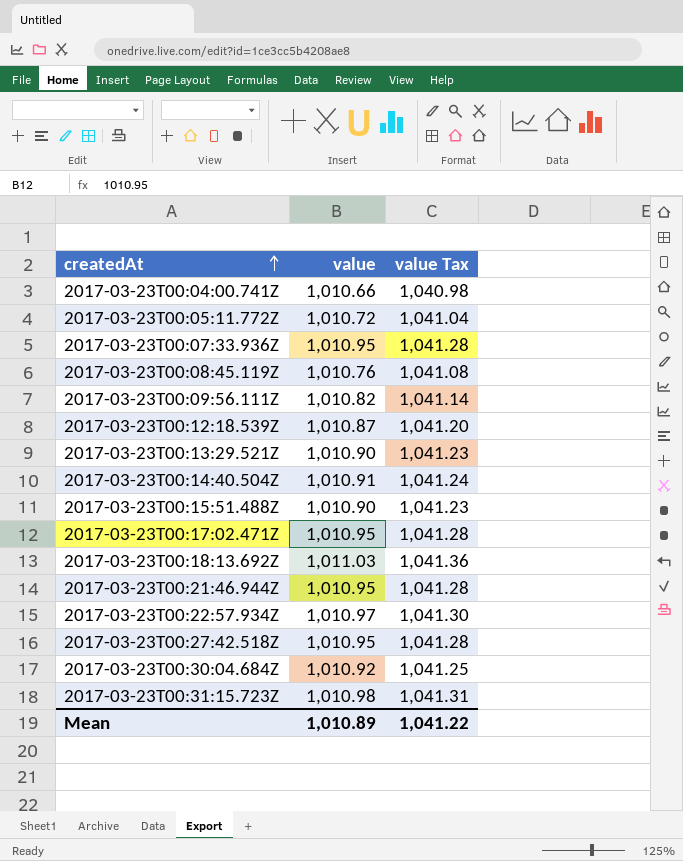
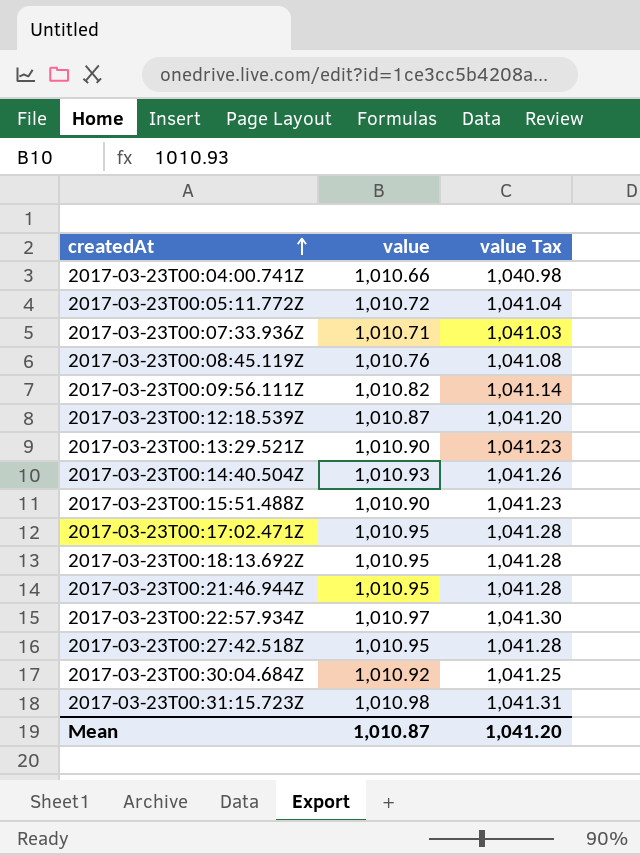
2017-03-23T00:07:33.936Z | value: 1,010.95 -> 1,010.71
2017-03-23T00:07:33.936Z | value Tax: 1,041.28 -> 1,041.03
2017-03-23T00:14:40.504Z | value: 1,010.91 -> 1,010.93
2017-03-23T00:14:40.504Z | value Tax: 1,041.24 -> 1,041.26
2017-03-23T00:18:13.692Z | value: 1,011.03 -> 1,010.95
2017-03-23T00:18:13.692Z | value Tax: 1,041.36 -> 1,041.28
Mean | value: 1,010.89 -> 1,010.87
Mean | value Tax: 1,041.22 -> 1,041.20

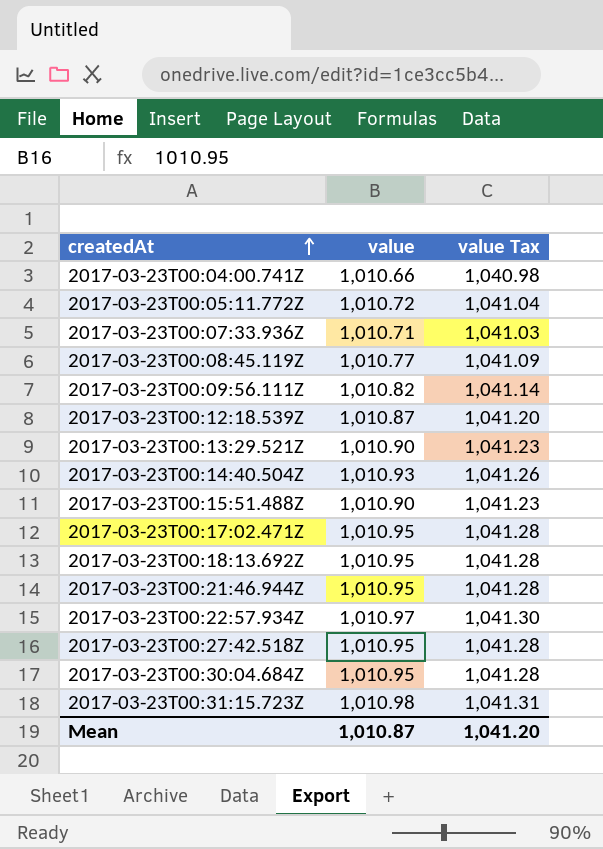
2017-03-23T00:08:45.119Z | value: 1,010.76 -> 1,010.77
2017-03-23T00:08:45.119Z | value Tax: 1,041.08 -> 1,041.09
2017-03-23T00:30:04.684Z | value: 1,010.92 -> 1,010.95
2017-03-23T00:30:04.684Z | value Tax: 1,041.25 -> 1,041.28

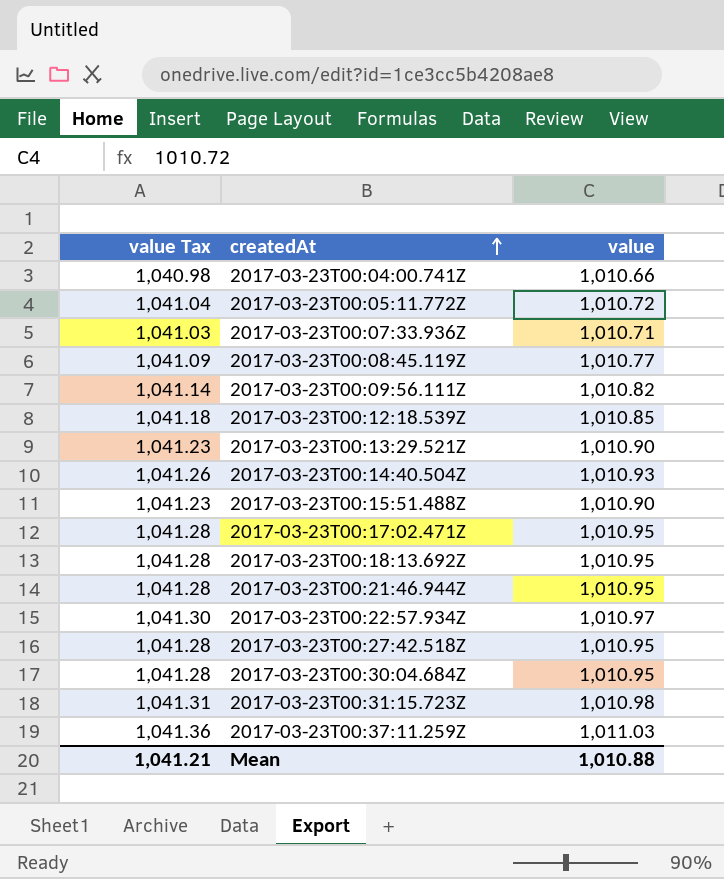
column value Tax | position: 3 -> 1
2017-03-23T00:12:18.539Z | value Tax: 1,041.20 -> 1,041.18
2017-03-23T00:12:18.539Z | value: 1,010.87 -> 1,010.85
row 2017-03-23T00:37:11.259Z: none -> 1,041.36 | 1,011.03
Mean | value Tax: 1,041.20 -> 1,041.21
Mean | value: 1,010.87 -> 1,010.88

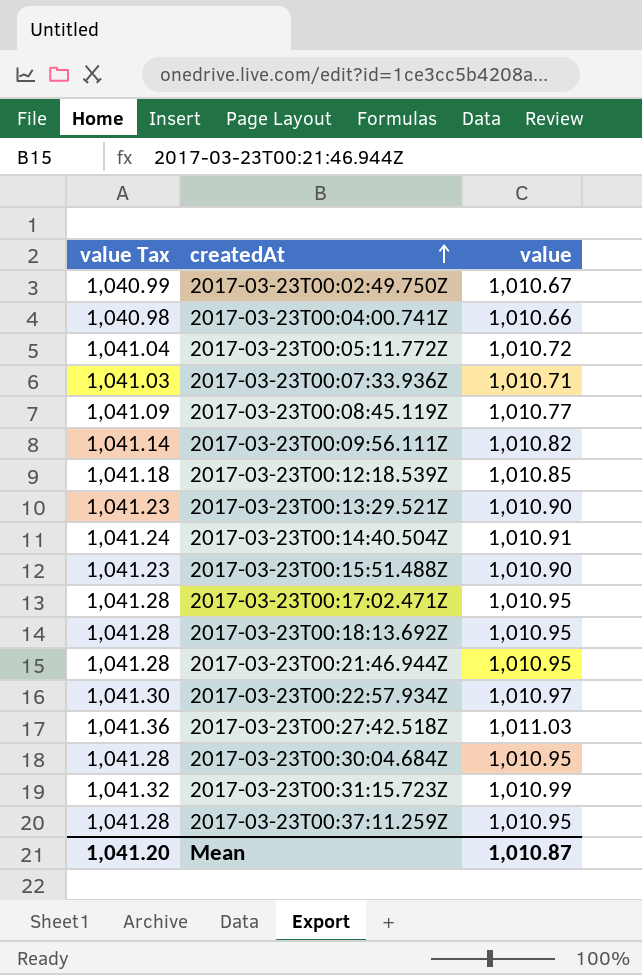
row 2017-03-23T00:02:49.750Z: none -> 1,040.99 | 1,010.67
2017-03-23T00:14:40.504Z | value Tax: 1,041.26 -> 1,041.24
2017-03-23T00:14:40.504Z | value: 1,010.93 -> 1,010.91
2017-03-23T00:27:42.518Z | value Tax: 1,041.28 -> 1,041.36
2017-03-23T00:27:42.518Z | value: 1,010.95 -> 1,011.03
2017-03-23T00:31:15.723Z | value Tax: 1,041.31 -> 1,041.32
2017-03-23T00:31:15.723Z | value: 1,010.98 -> 1,010.99
2017-03-23T00:37:11.259Z | value Tax: 1,041.36 -> 1,041.28
2017-03-23T00:37:11.259Z | value: 1,011.03 -> 1,010.95
Mean | value Tax: 1,041.21 -> 1,041.20
Mean | value: 1,010.88 -> 1,010.87

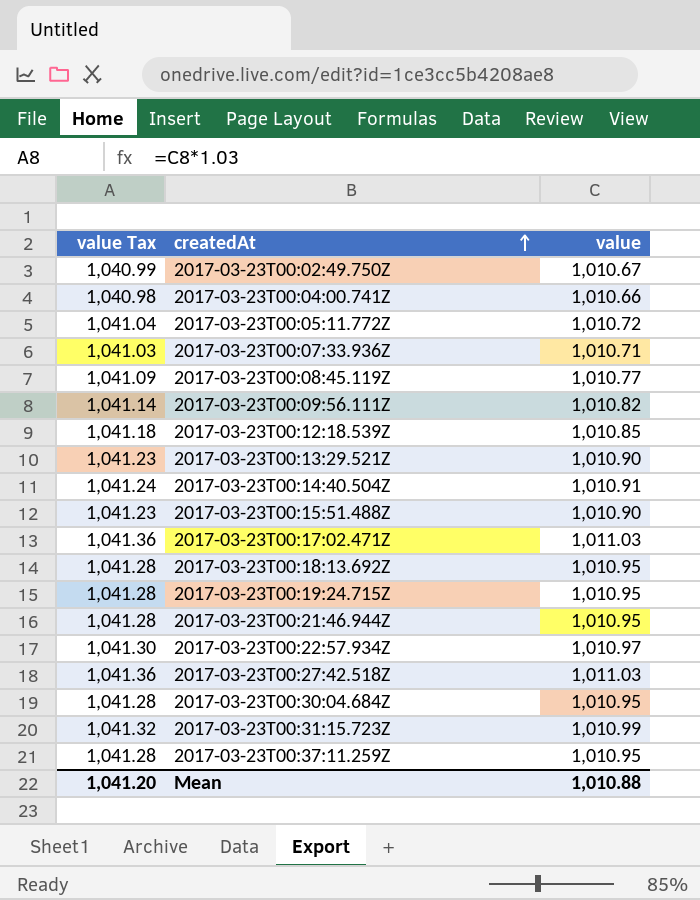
2017-03-23T00:17:02.471Z | value Tax: 1,041.28 -> 1,041.36
2017-03-23T00:17:02.471Z | value: 1,010.95 -> 1,011.03
row 2017-03-23T00:19:24.715Z: none -> 1,041.28 | 1,010.95
Mean | value: 1,010.87 -> 1,010.88

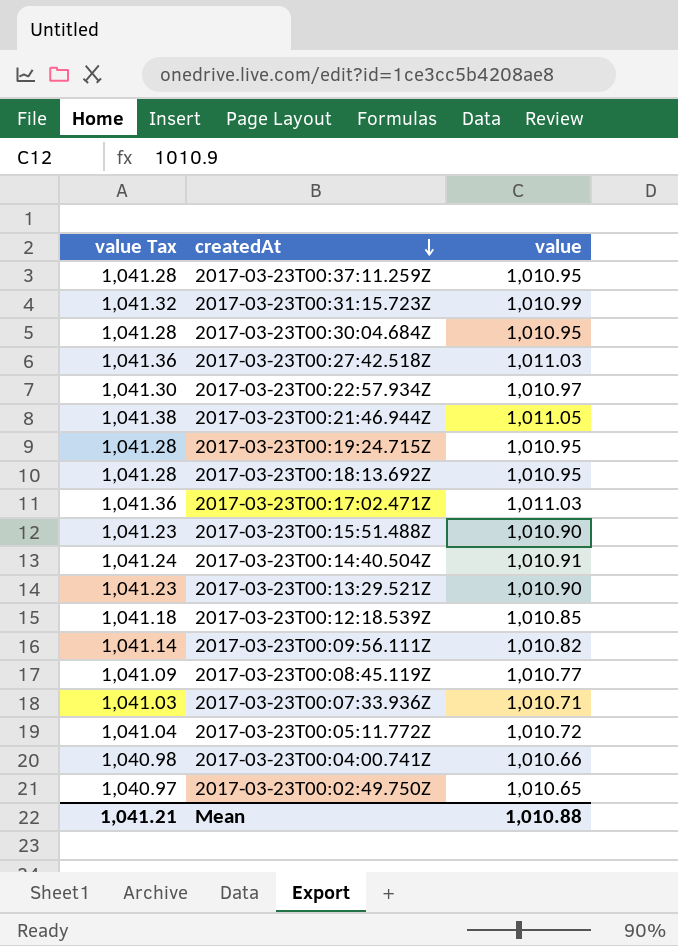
row order: createdAt ascending -> createdAt descending
2017-03-23T00:21:46.944Z | value Tax: 1,041.28 -> 1,041.38
2017-03-23T00:21:46.944Z | value: 1,010.95 -> 1,011.05
2017-03-23T00:02:49.750Z | value Tax: 1,040.99 -> 1,040.97
2017-03-23T00:02:49.750Z | value: 1,010.67 -> 1,010.65
Mean | value Tax: 1,041.20 -> 1,041.21

